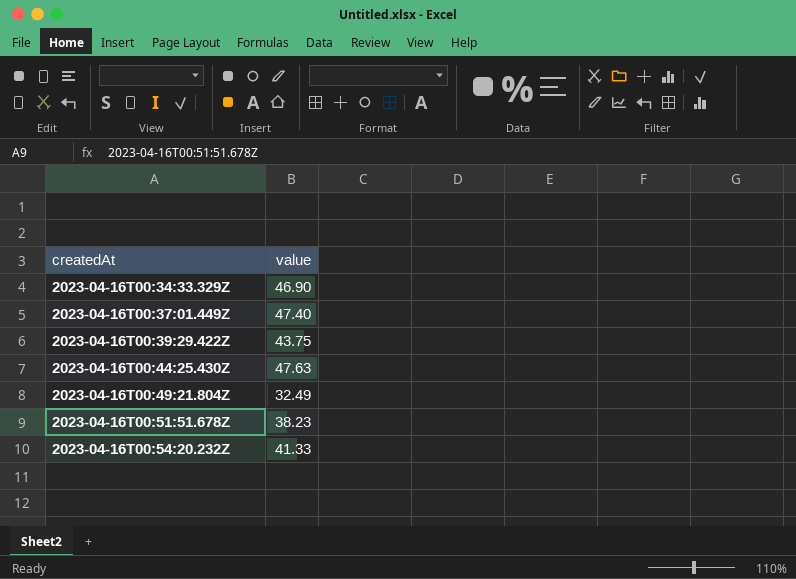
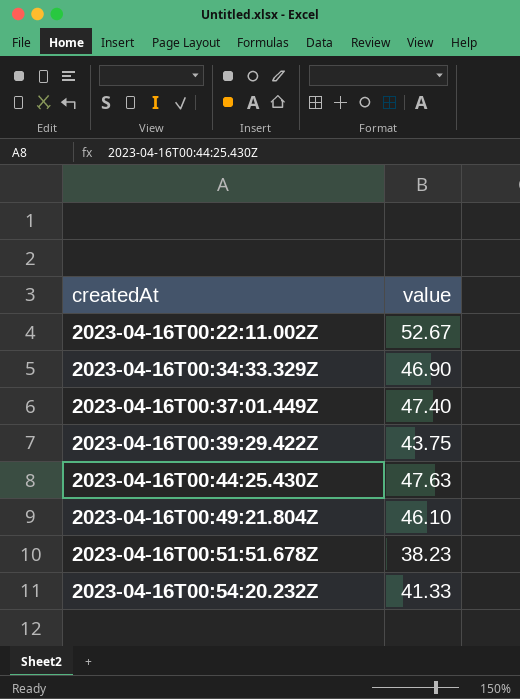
row 2023-04-16T00:22:11.002Z: none -> 52.67
2023-04-16T00:49:21.804Z | value: 32.49 -> 46.10

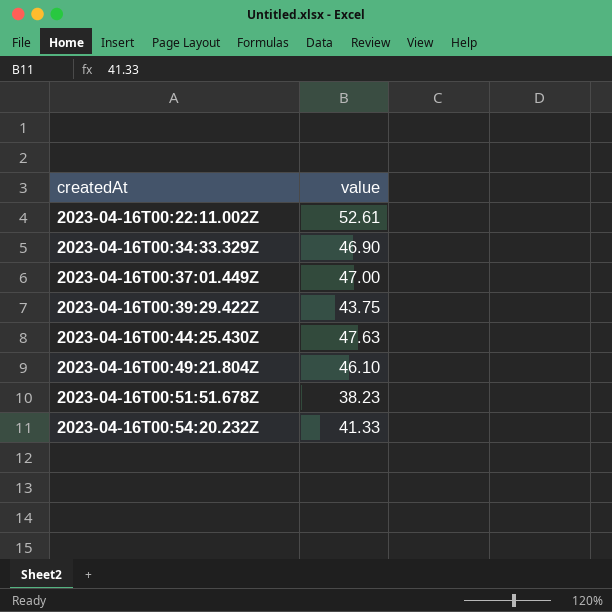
2023-04-16T00:22:11.002Z | value: 52.67 -> 52.61
2023-04-16T00:37:01.449Z | value: 47.40 -> 47.00

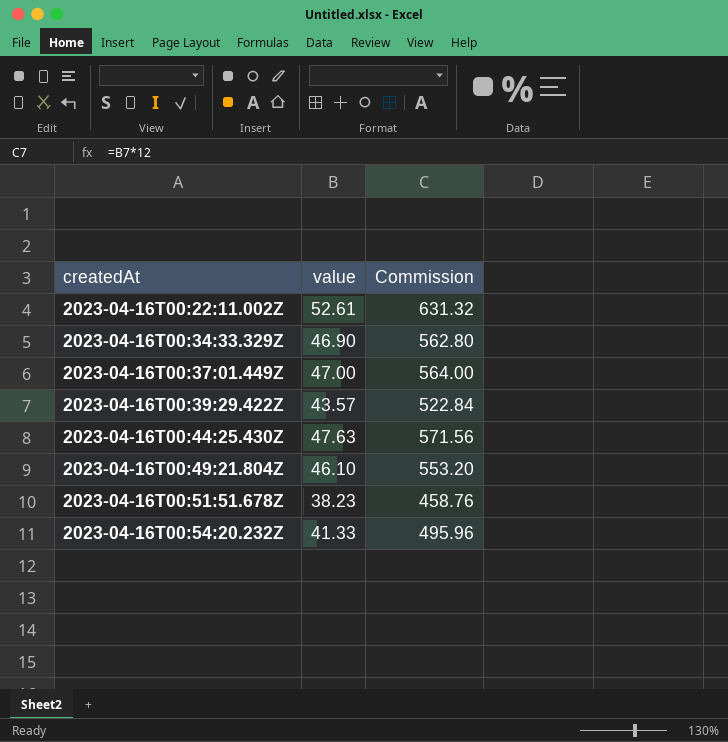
column Commission | formula: none -> [value] * 12
2023-04-16T00:39:29.422Z | value: 43.75 -> 43.57

